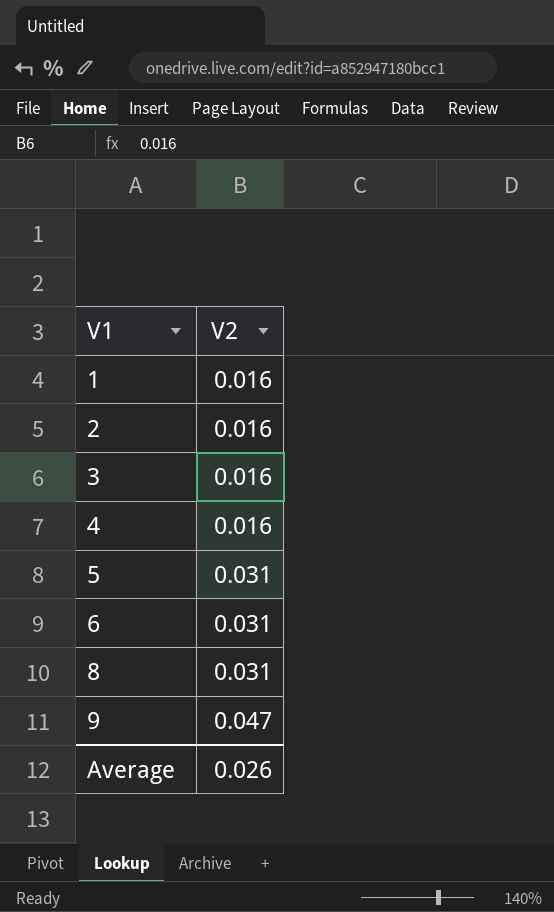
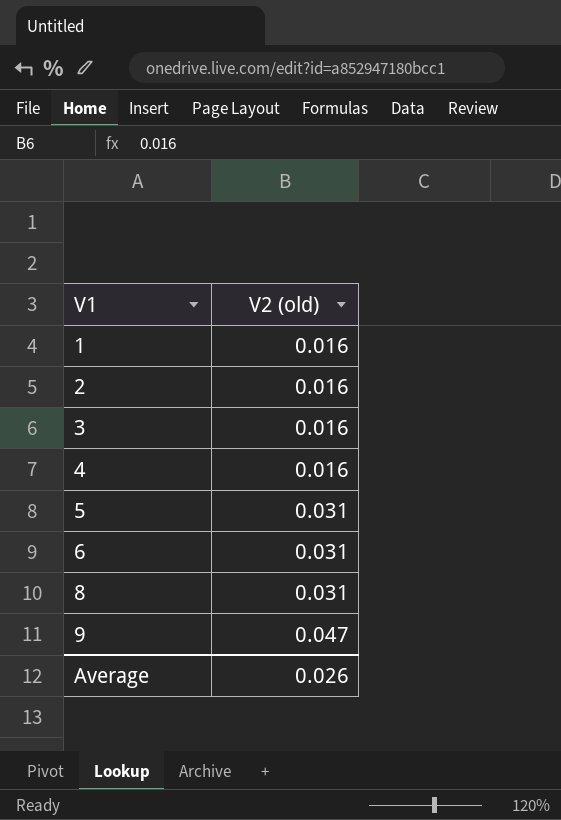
column name: V2 -> V2 (old)

